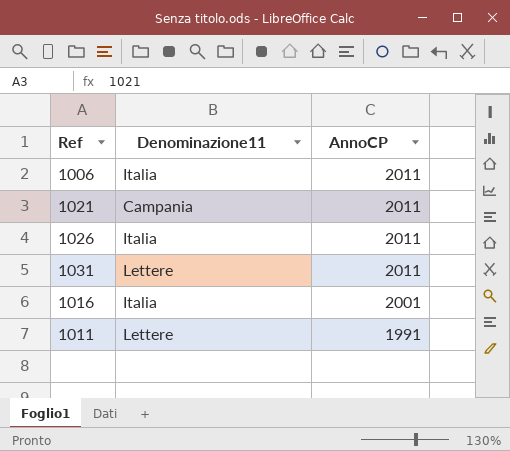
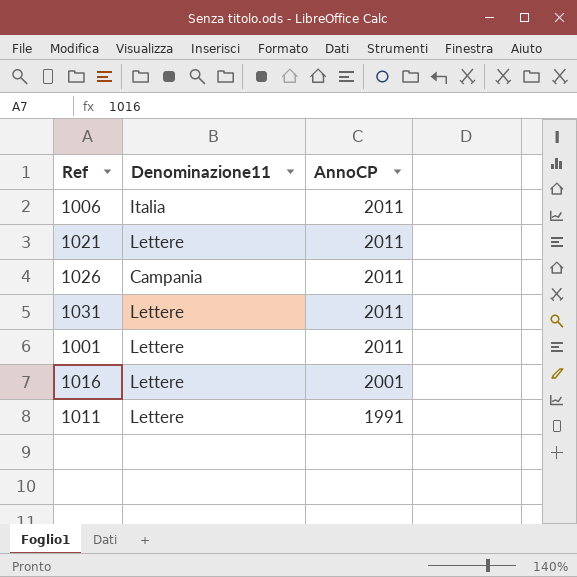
1021 | Denominazione11: Campania -> Lettere
1026 | Denominazione11: Italia -> Campania
row 1001: none -> Lettere | 2011
1016 | Denominazione11: Italia -> Lettere

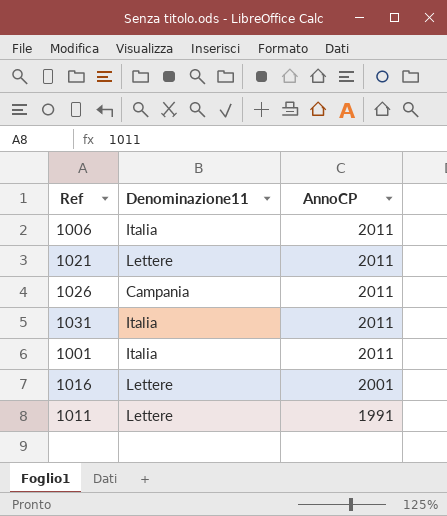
1031 | Denominazione11: Lettere -> Italia
1001 | Denominazione11: Lettere -> Italia

